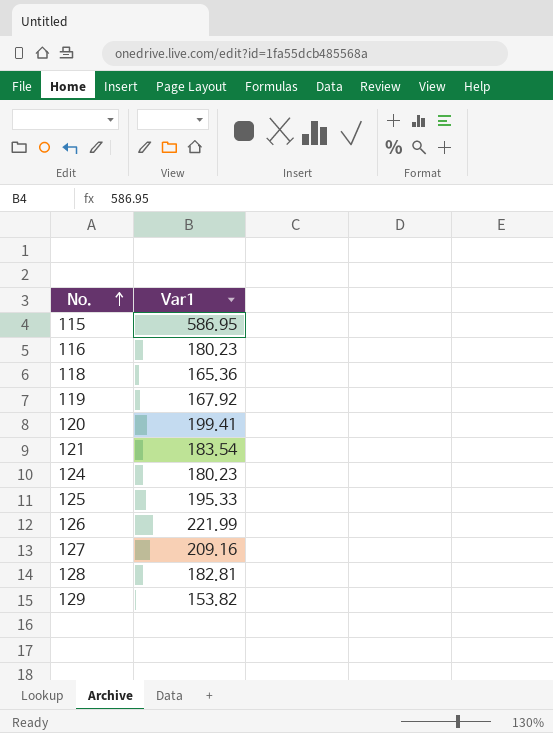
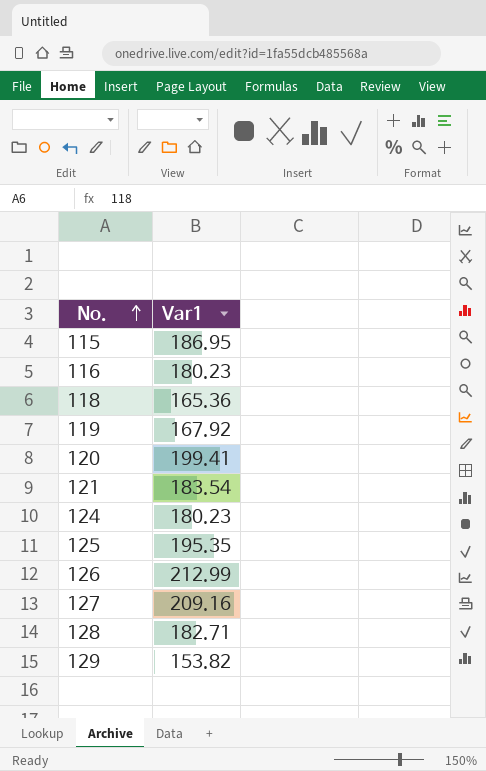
115 | Var1: 586.95 -> 186.95
125 | Var1: 195.33 -> 195.35
126 | Var1: 221.99 -> 212.99
128 | Var1: 182.81 -> 182.71

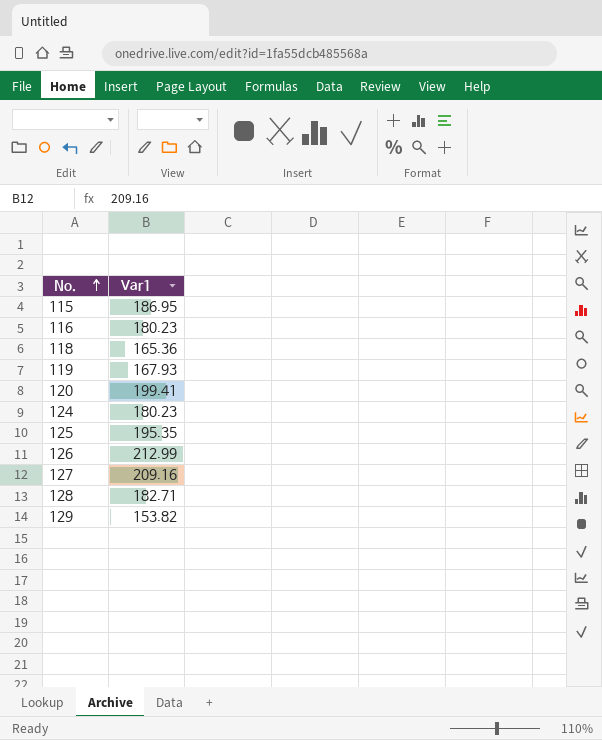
row 121: 183.54 -> none
119 | Var1: 167.92 -> 167.93

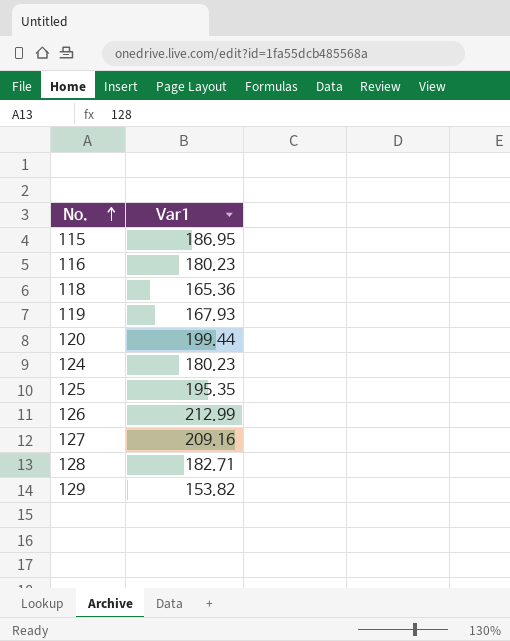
120 | Var1: 199.41 -> 199.44

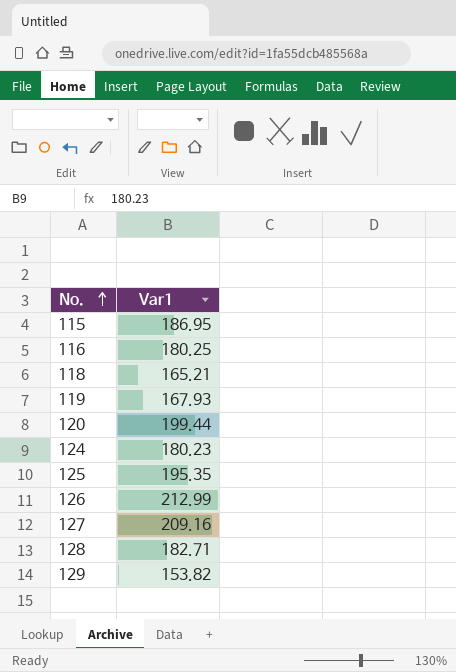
116 | Var1: 180.23 -> 180.25
118 | Var1: 165.36 -> 165.21

